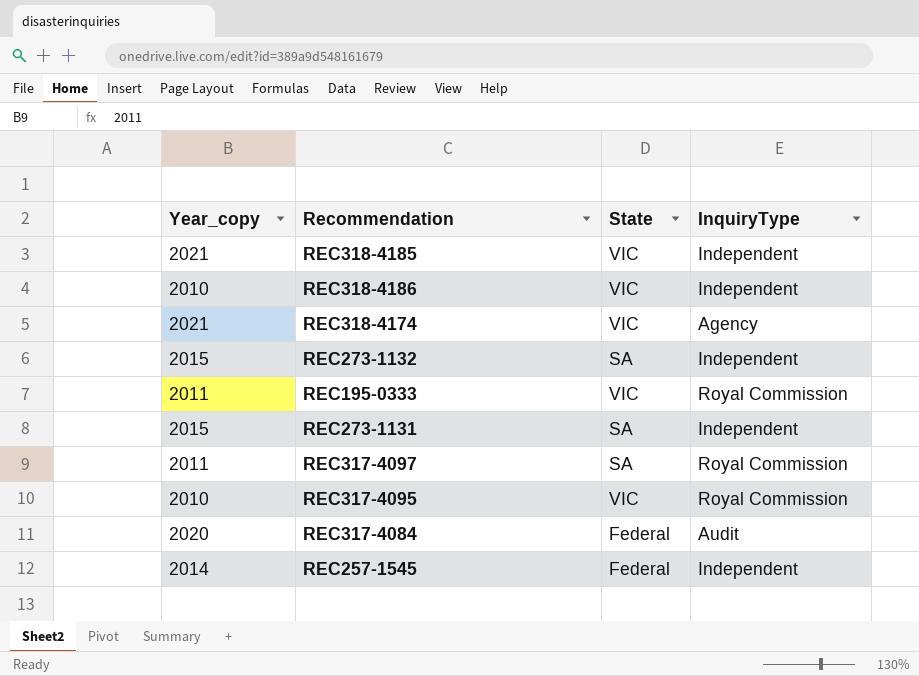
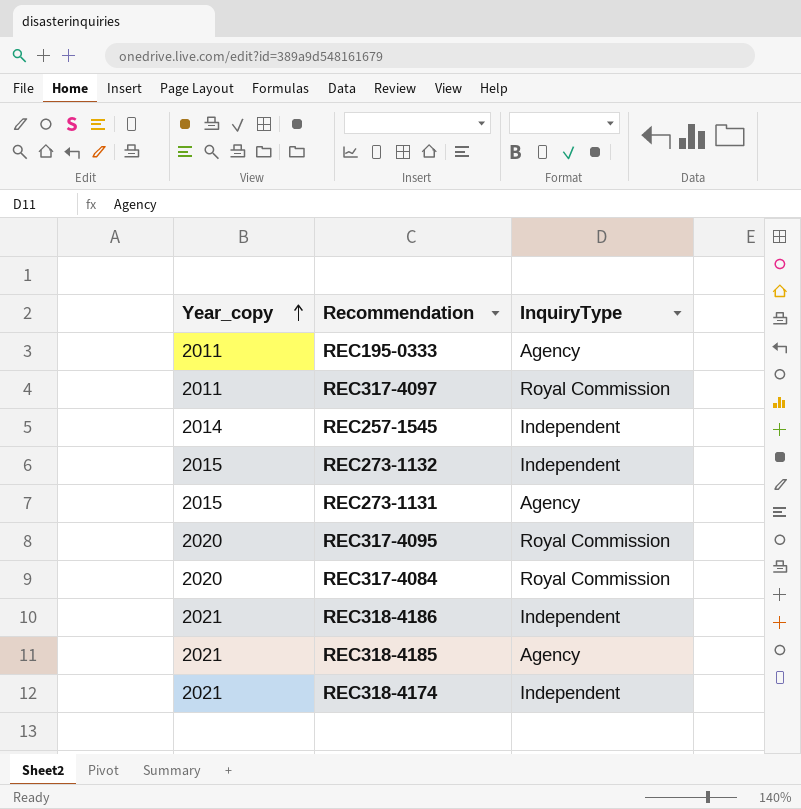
row order: none -> Year_copy ascending
column State | position: 3 -> none
REC195-0333 | InquiryType: Royal Commission -> Agency
REC273-1131 | InquiryType: Independent -> Agency
REC317-4095 | Year_copy: 2010 -> 2020
REC317-4084 | InquiryType: Audit -> Royal Commission
REC318-4186 | Year_copy: 2010 -> 2021
REC318-4185 | InquiryType: Independent -> Agency
REC318-4174 | InquiryType: Agency -> Independent

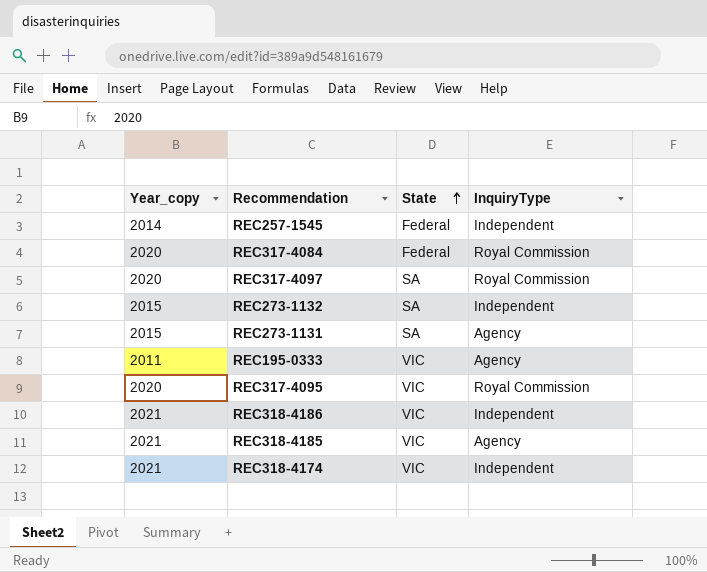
row order: Year_copy ascending -> State ascending
column State | position: none -> 3
REC317-4097 | Year_copy: 2011 -> 2020

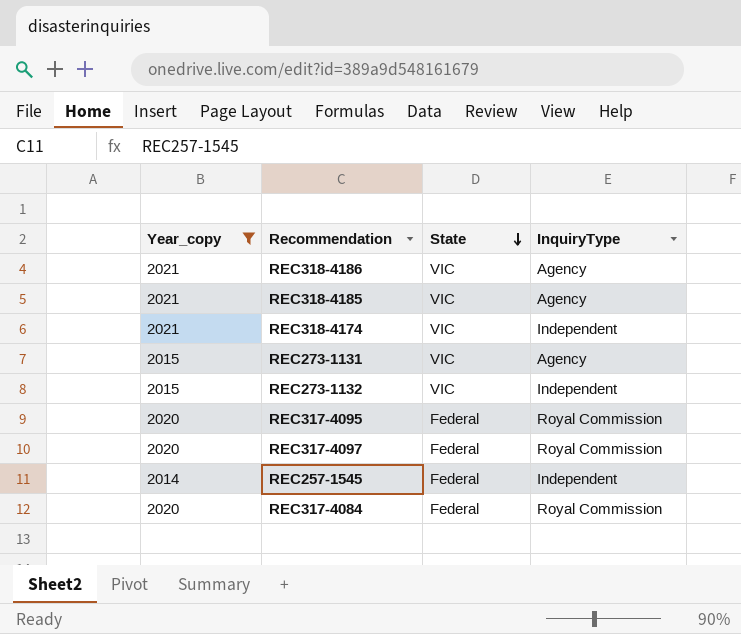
filter: none -> Year_copy != 2011
row order: State ascending -> State descending
REC318-4186 | InquiryType: Independent -> Agency
REC273-1131 | State: SA -> VIC
REC273-1132 | State: SA -> VIC
REC317-4095 | State: VIC -> Federal
REC317-4097 | State: SA -> Federal

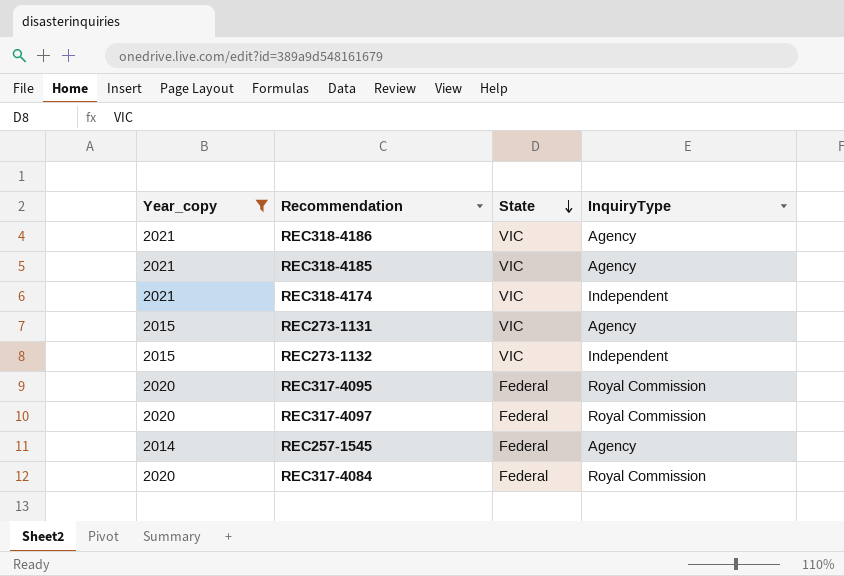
REC257-1545 | InquiryType: Independent -> Agency

